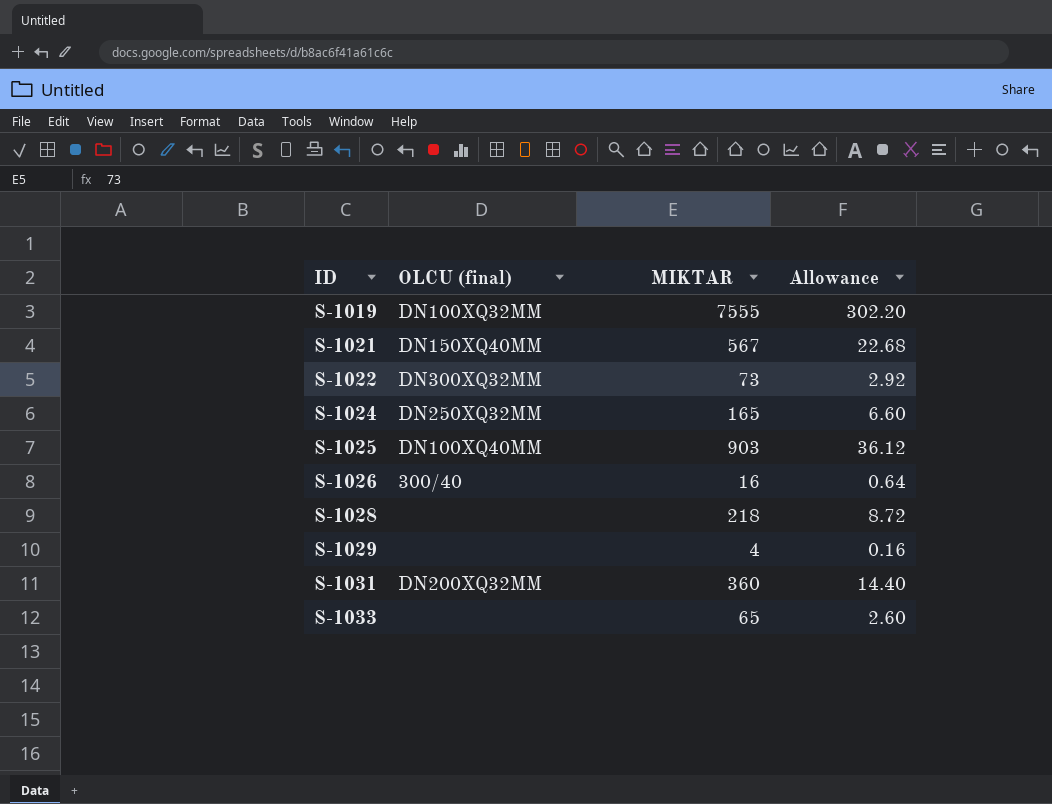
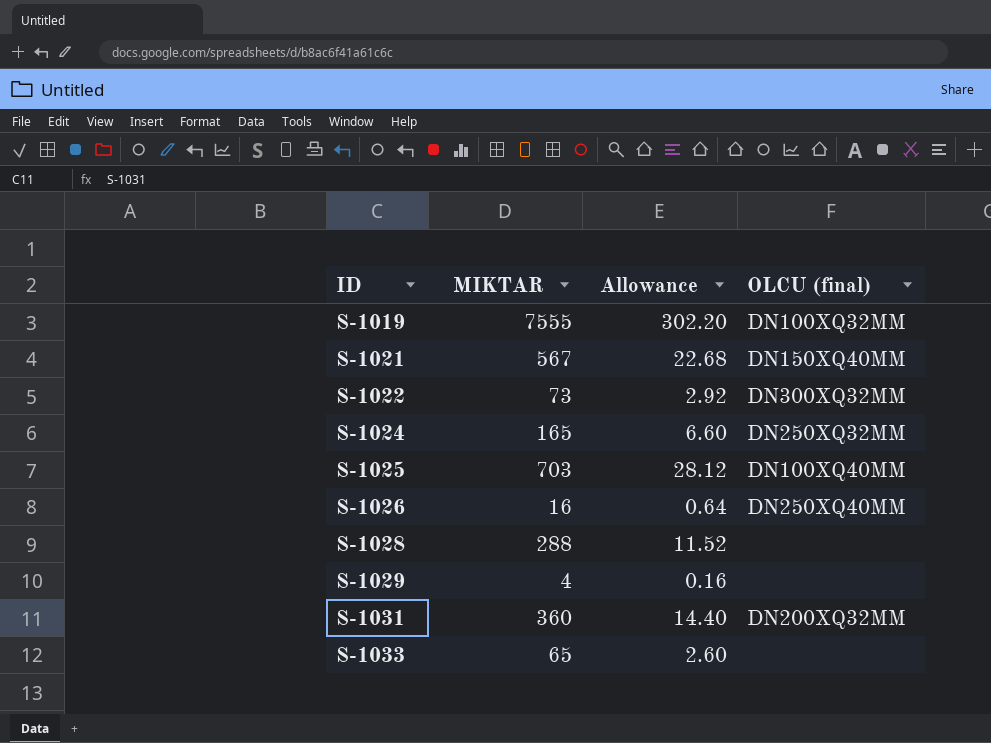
column OLCU (final) | position: 2 -> 4
S-1025 | MIKTAR: 903 -> 703
S-1025 | Allowance: 36.12 -> 28.12
S-1026 | OLCU (final): 300/40 -> DN250XQ40MM
S-1028 | MIKTAR: 218 -> 288
S-1028 | Allowance: 8.72 -> 11.52

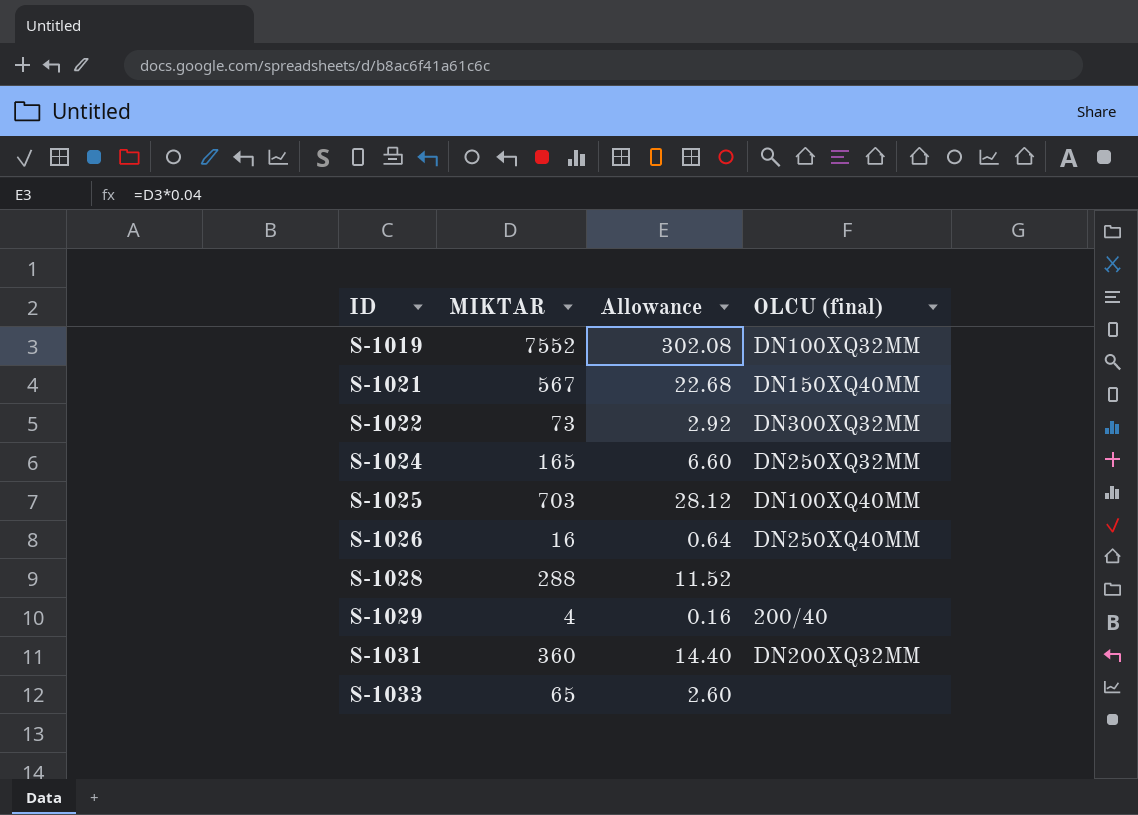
S-1019 | MIKTAR: 7555 -> 7552
S-1019 | Allowance: 302.20 -> 302.08
S-1029 | OLCU (final): none -> 200/40

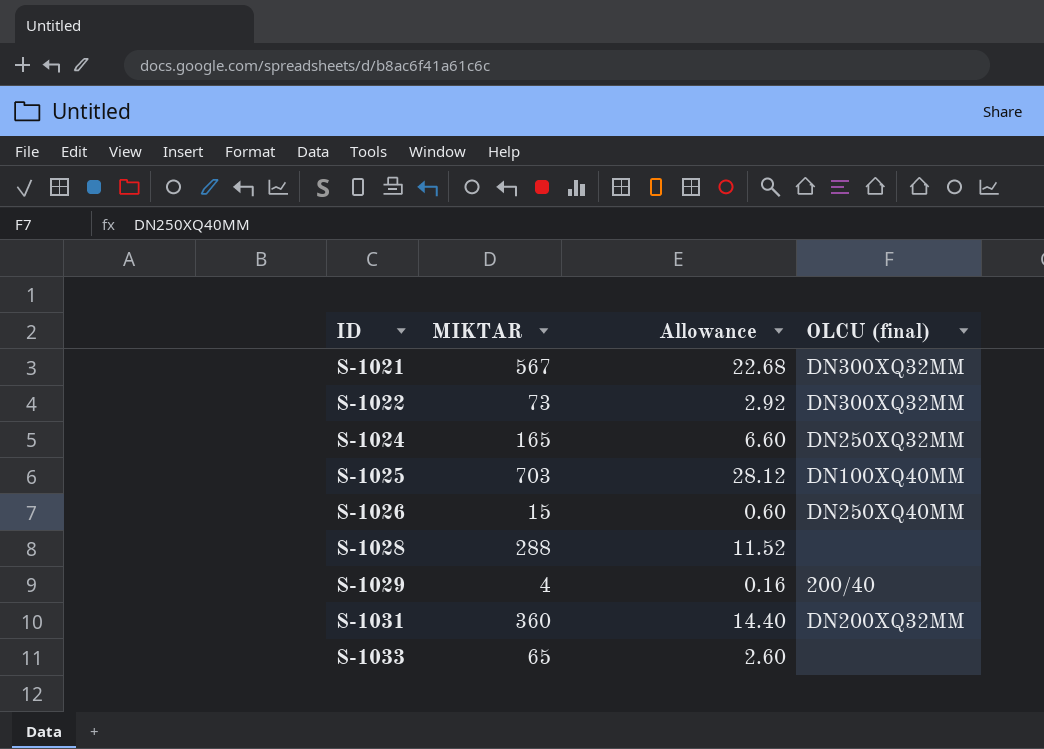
row S-1019: 7552 | 302.08 | DN100XQ32MM -> none
S-1021 | OLCU (final): DN150XQ40MM -> DN300XQ32MM
S-1026 | MIKTAR: 16 -> 15
S-1026 | Allowance: 0.64 -> 0.60

